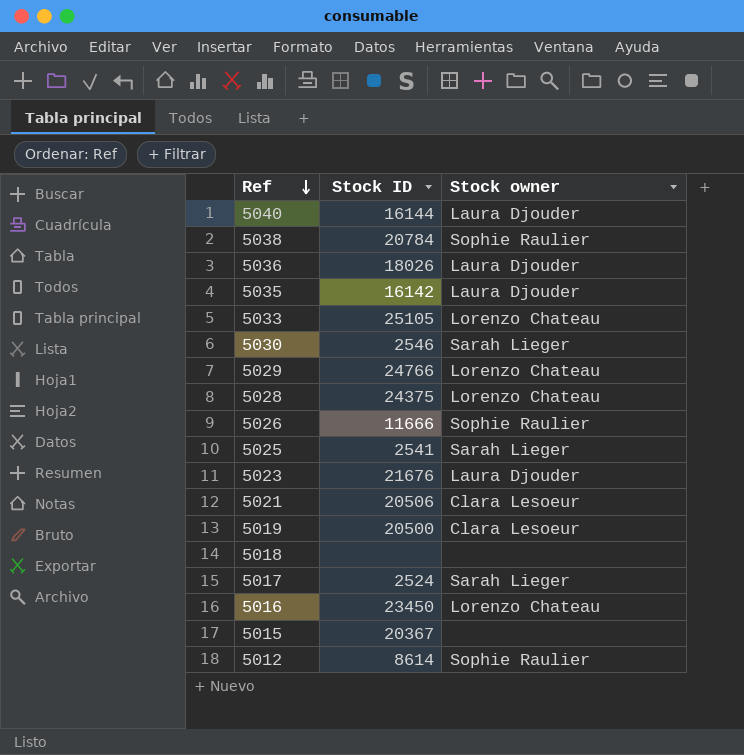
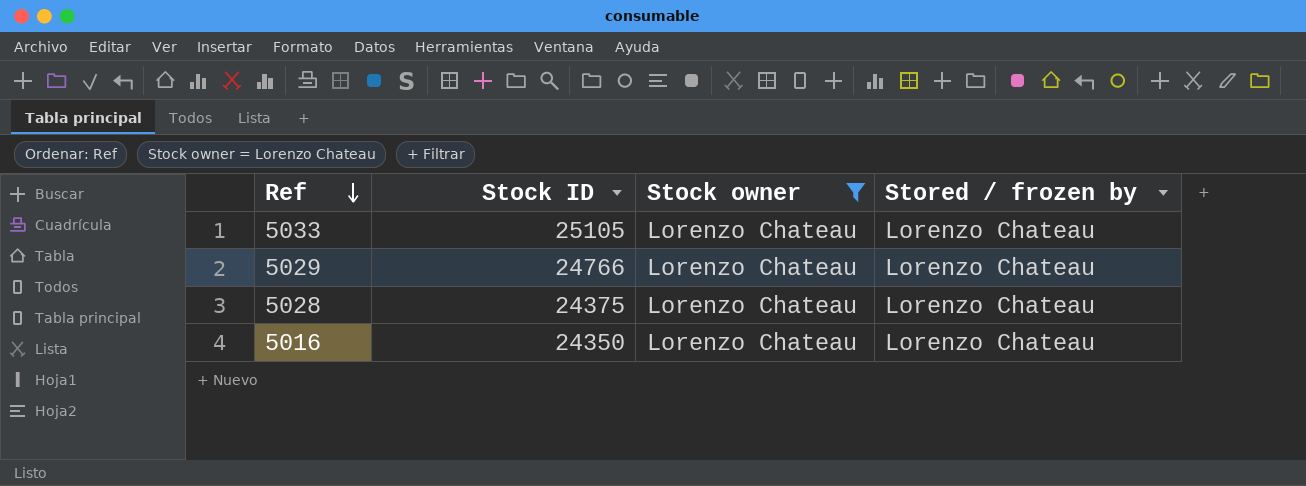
filter: none -> Stock owner = Lorenzo Chateau
column Stored / frozen by | position: none -> 4
5016 | Stock ID: 23450 -> 24350

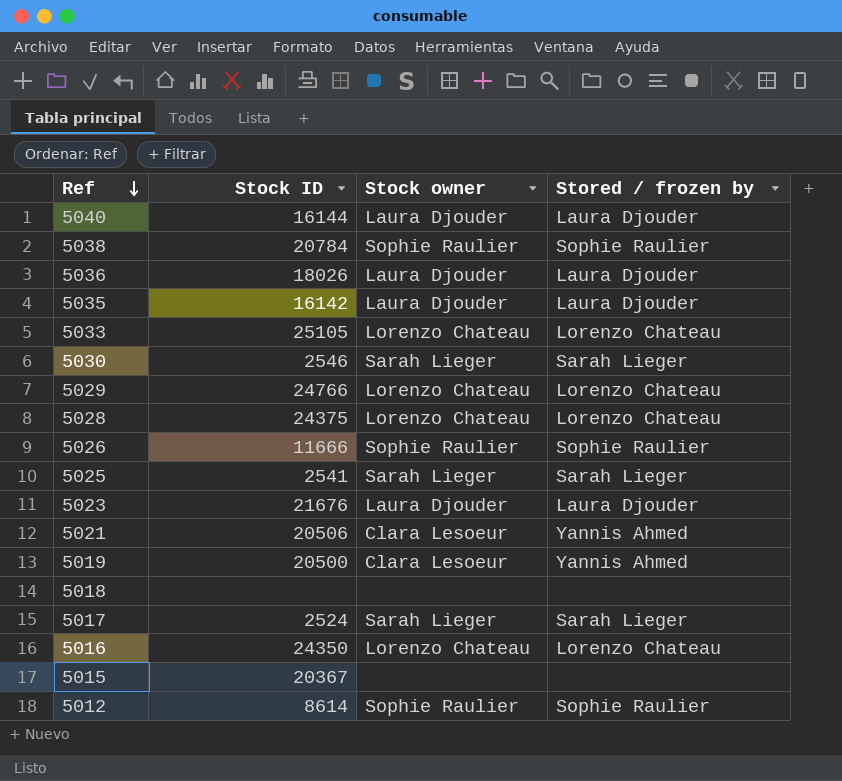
filter: Stock owner = Lorenzo Chateau -> none

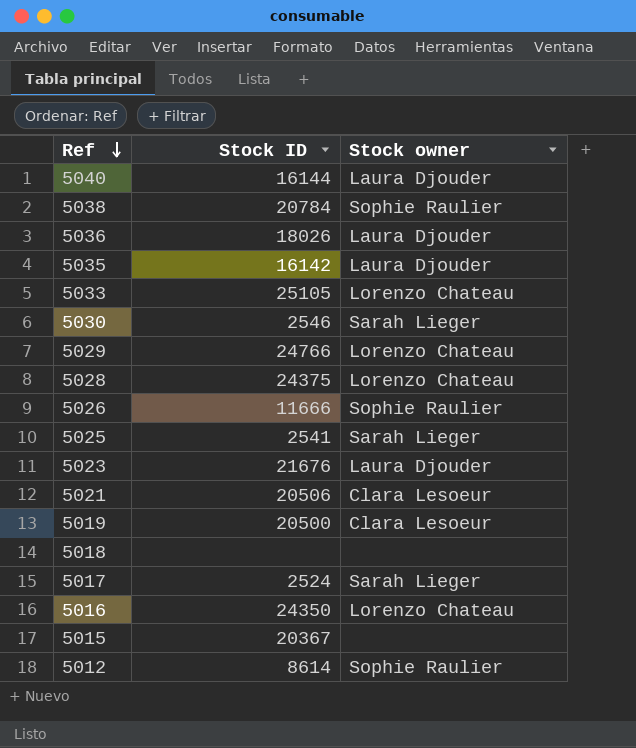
column Stored / frozen by | position: 4 -> none

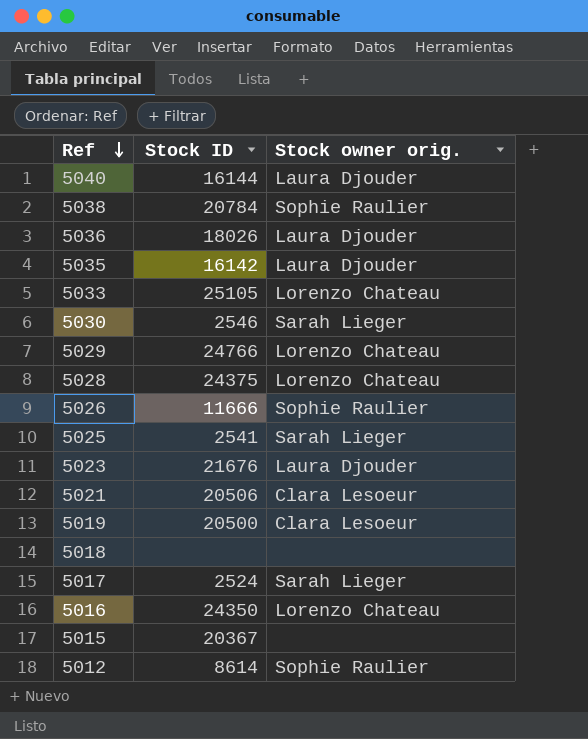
column name: Stock owner -> Stock owner orig.

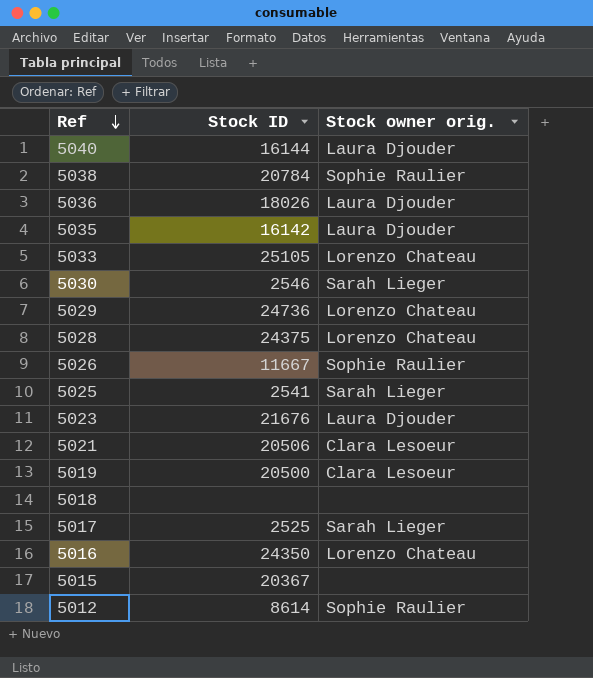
5029 | Stock ID: 24766 -> 24736
5026 | Stock ID: 11666 -> 11667
5017 | Stock ID: 2524 -> 2525

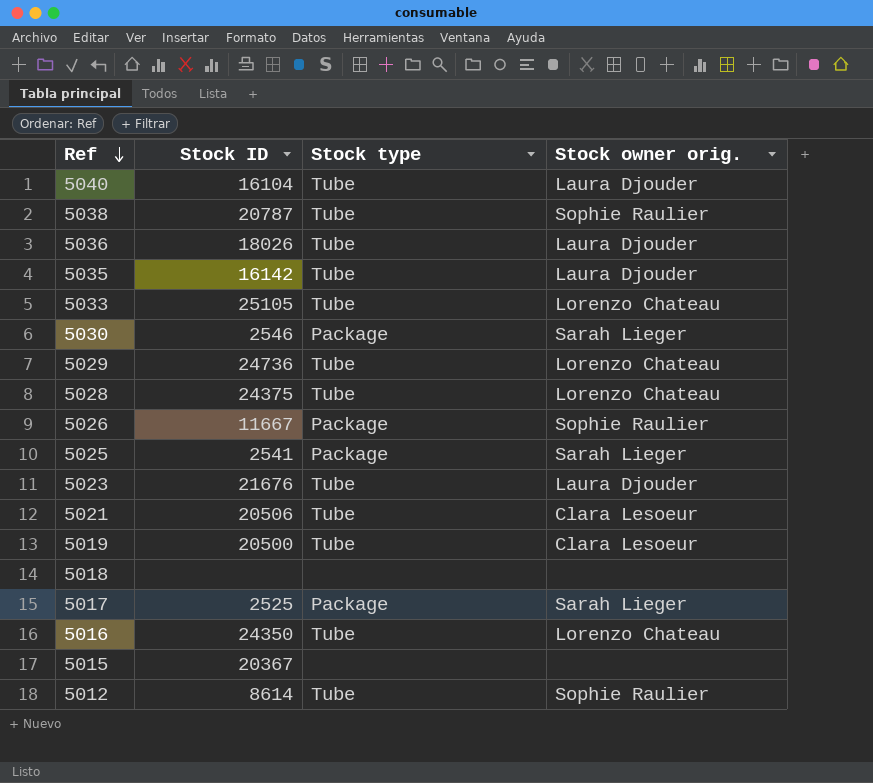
column Stock type | position: none -> 3
5040 | Stock ID: 16144 -> 16104
5038 | Stock ID: 20784 -> 20787

